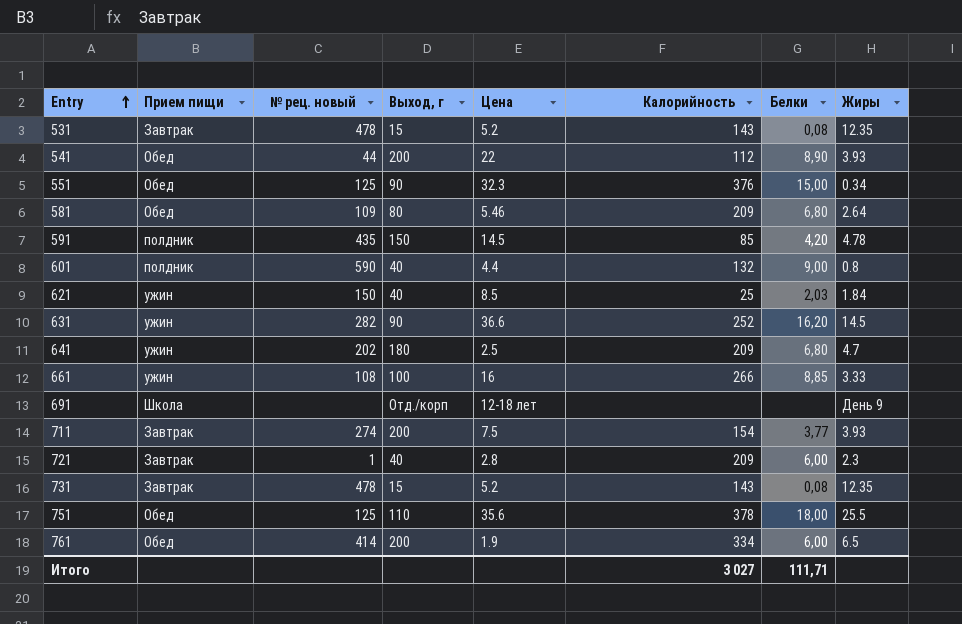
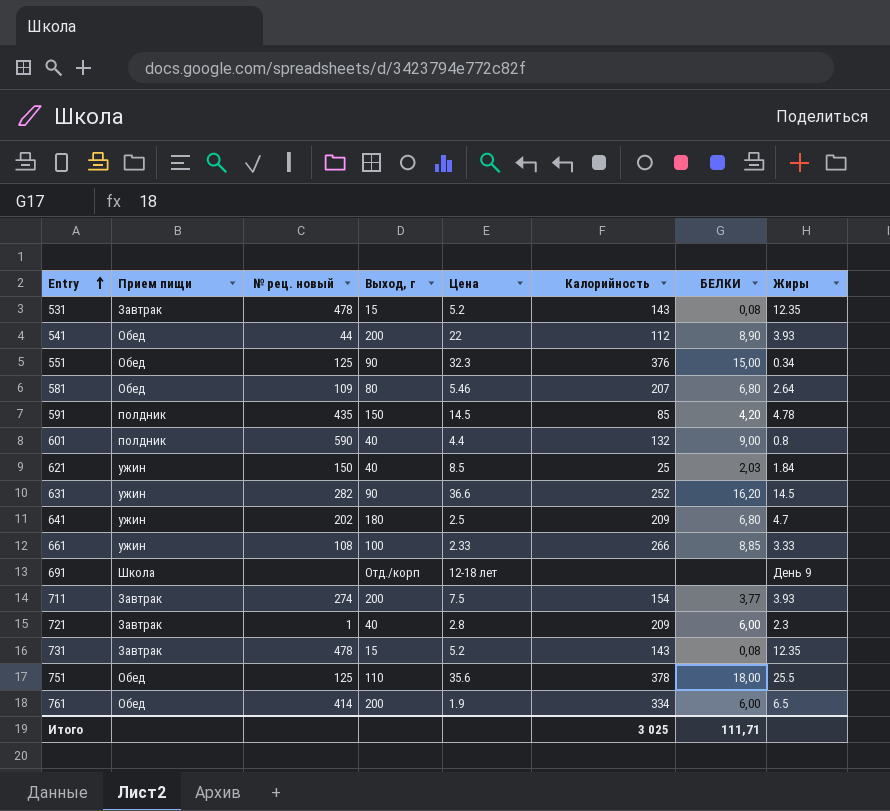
column name: Белки -> БЕЛКИ
581 | Калорийность: 209 -> 207
661 | Цена: 16 -> 2.33
Итого | Калорийность: 3 027 -> 3 025

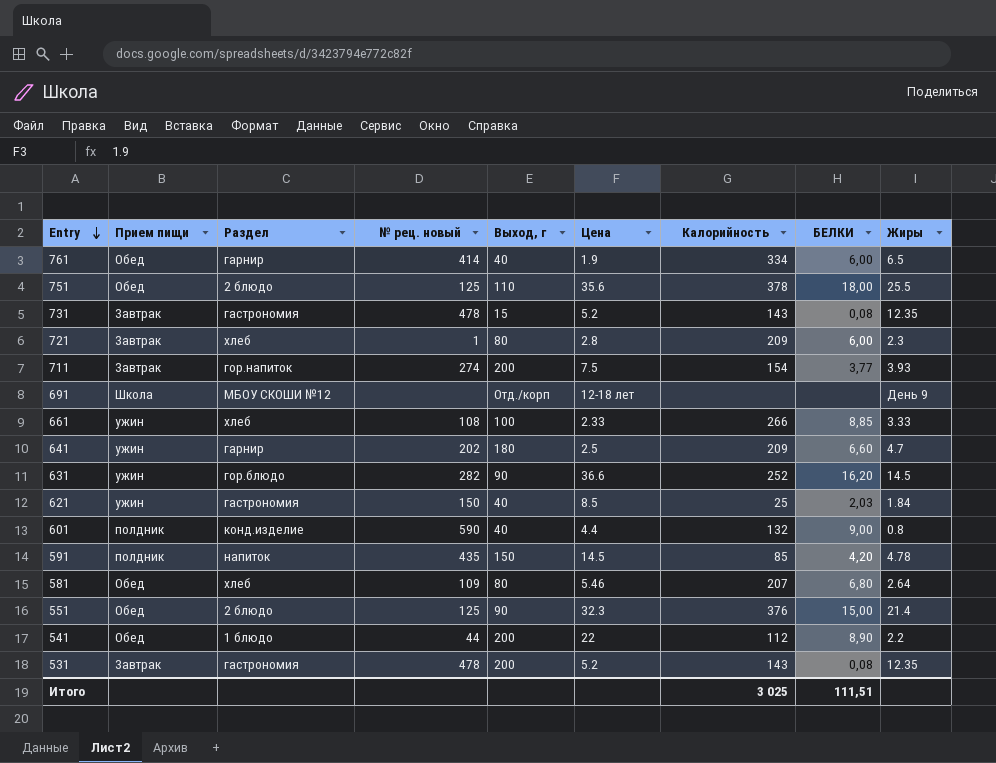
row order: Entry ascending -> Entry descending
column Раздел | position: none -> 3
761 | Выход, г: 200 -> 40
721 | Выход, г: 40 -> 80
641 | БЕЛКИ: 6,80 -> 6,60
551 | Жиры: 0.34 -> 21.4
541 | Жиры: 3.93 -> 2.2
531 | Выход, г: 15 -> 200
Итого | БЕЛКИ: 111,71 -> 111,51

